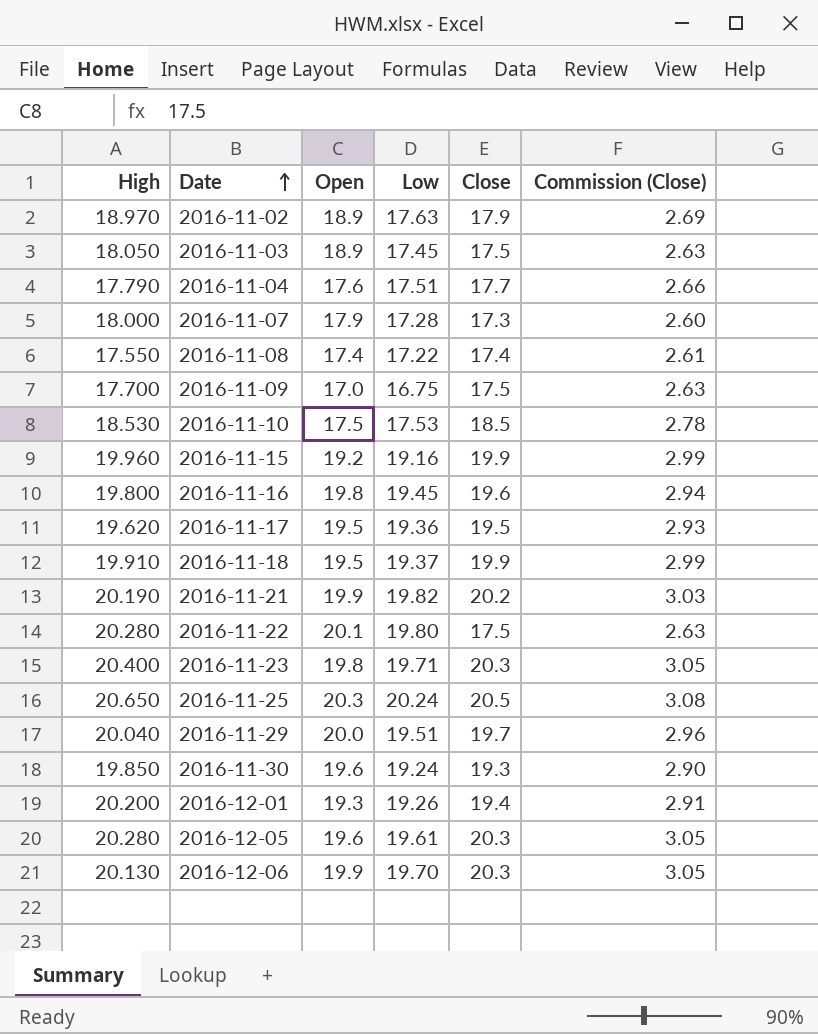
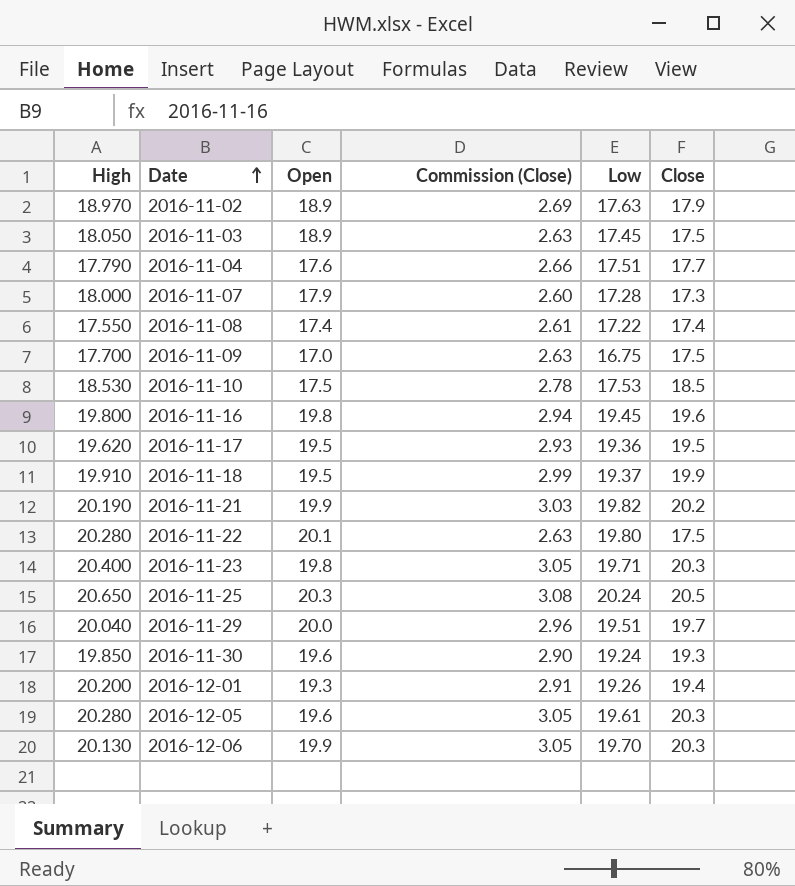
column Commission (Close) | position: 6 -> 4
row 2016-11-15: 19.960 | 19.2 | 19.16 | 19.9 | 2.99 -> none

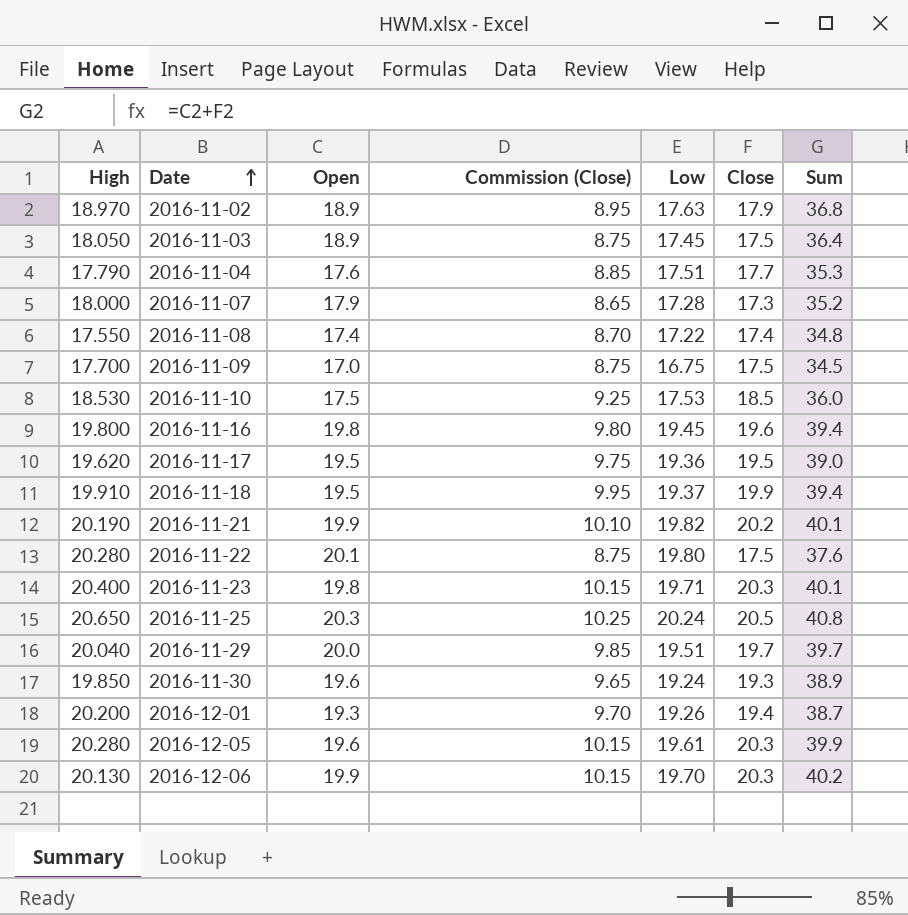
column Commission (Close) | formula: [Close] * 0.15 -> [Close] * 0.5
column Sum | formula: none -> [Open] + [Close]

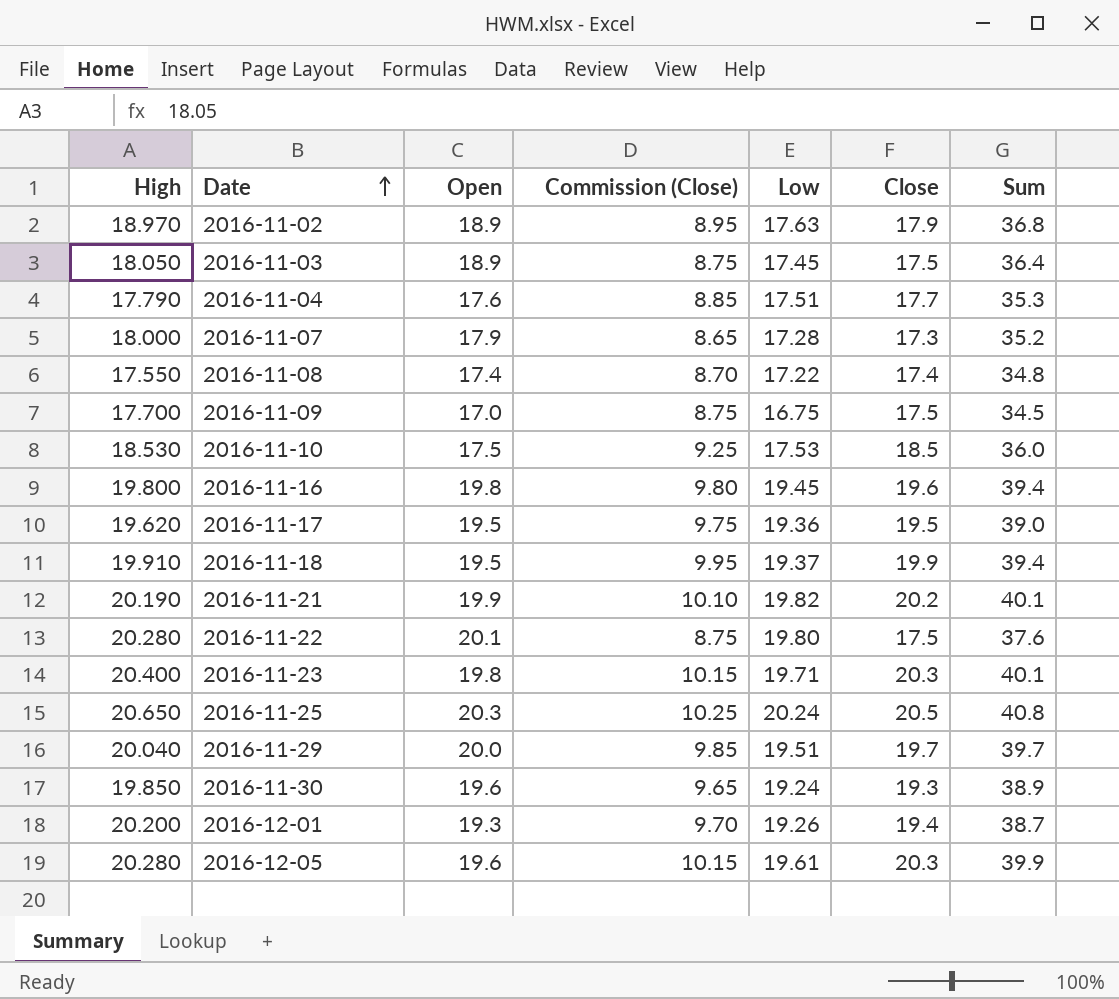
row 2016-12-06: 20.130 | 19.9 | 10.15 | 19.70 | 20.3 | 40.2 -> none

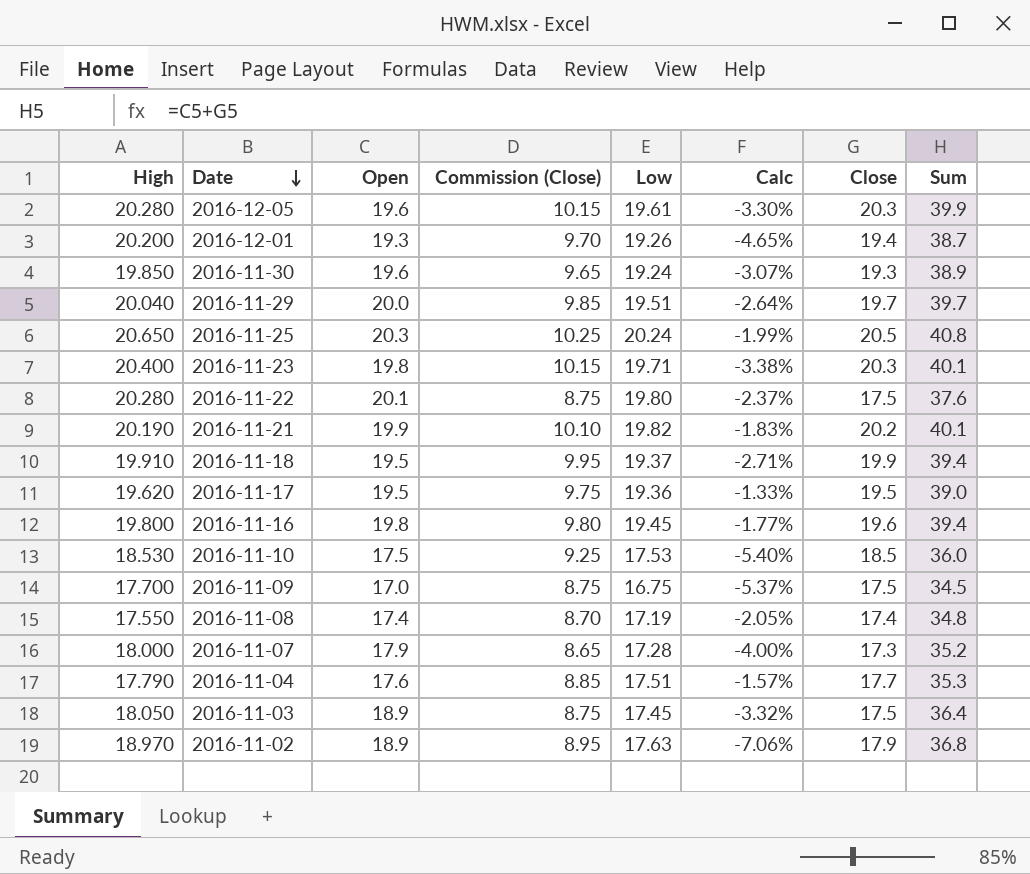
row order: Date ascending -> Date descending
column Calc | formula: none -> ([Low] - [High]) / [High]
2016-11-08 | Low: 17.22 -> 17.19

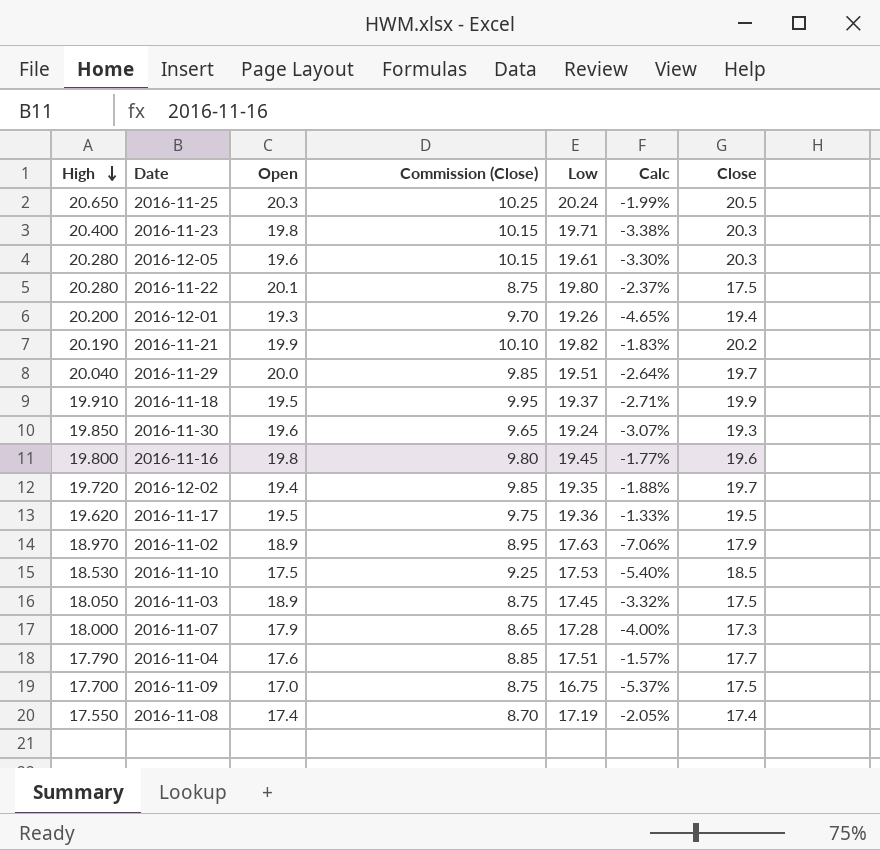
row order: Date descending -> High descending
column Sum | formula: [Open] + [Close] -> none
row 2016-12-02: none -> 19.720 | 19.4 | 9.85 | 19.35 | -1.88% | 19.7

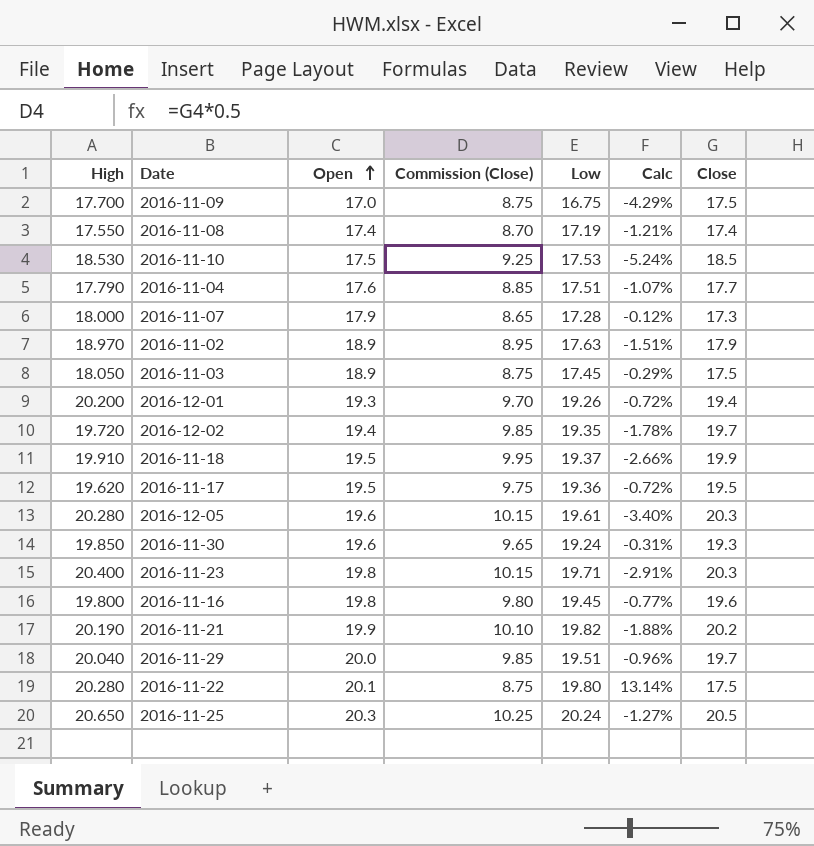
row order: High descending -> Open ascending
column Calc | formula: ([Low] - [High]) / [High] -> ([Low] - [Close]) / [Close]

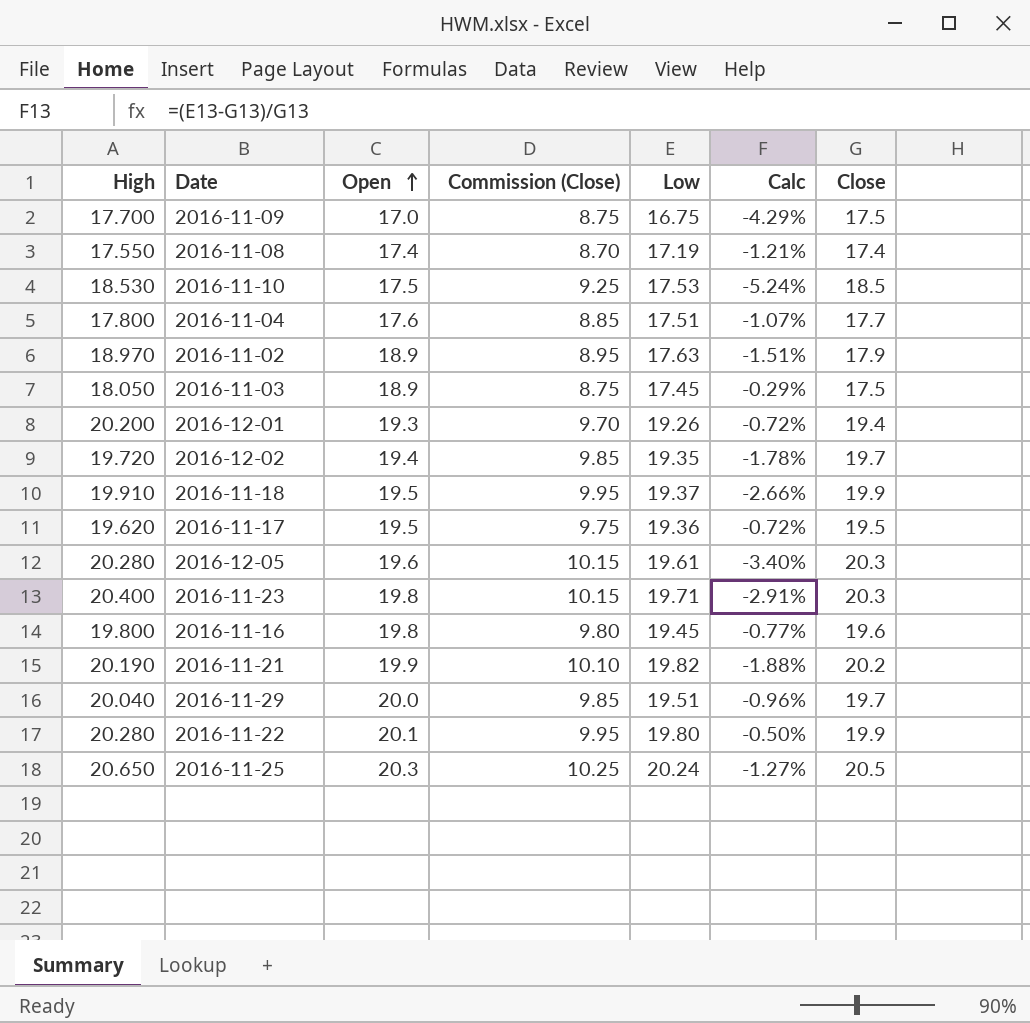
row 2016-11-07: 18.000 | 17.9 | 8.65 | 17.28 | -0.12% | 17.3 -> none
row 2016-11-30: 19.850 | 19.6 | 9.65 | 19.24 | -0.31% | 19.3 -> none
2016-11-04 | High: 17.790 -> 17.800
2016-11-22 | Commission (Close): 8.75 -> 9.95
2016-11-22 | Calc: 13.14% -> -0.50%
2016-11-22 | Close: 17.5 -> 19.9

